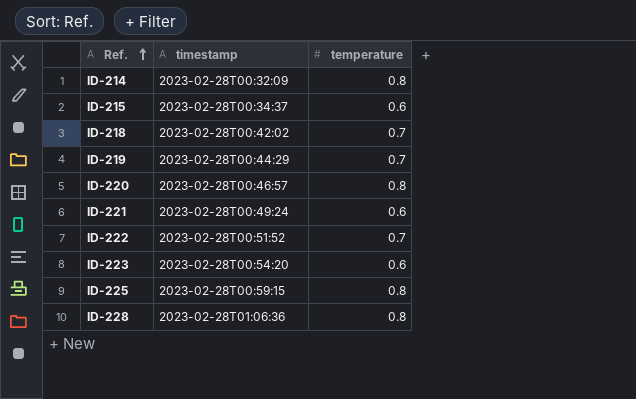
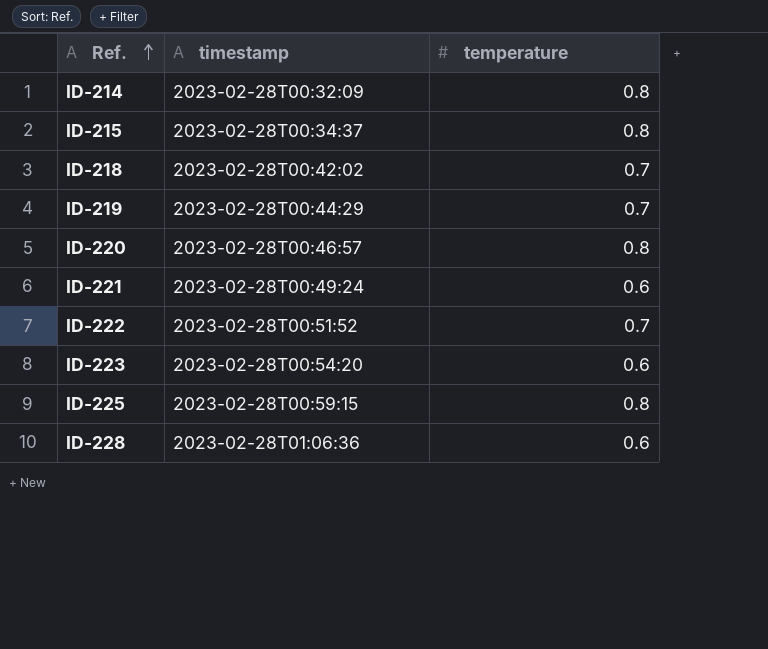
ID-215 | temperature: 0.6 -> 0.8
ID-228 | temperature: 0.8 -> 0.6

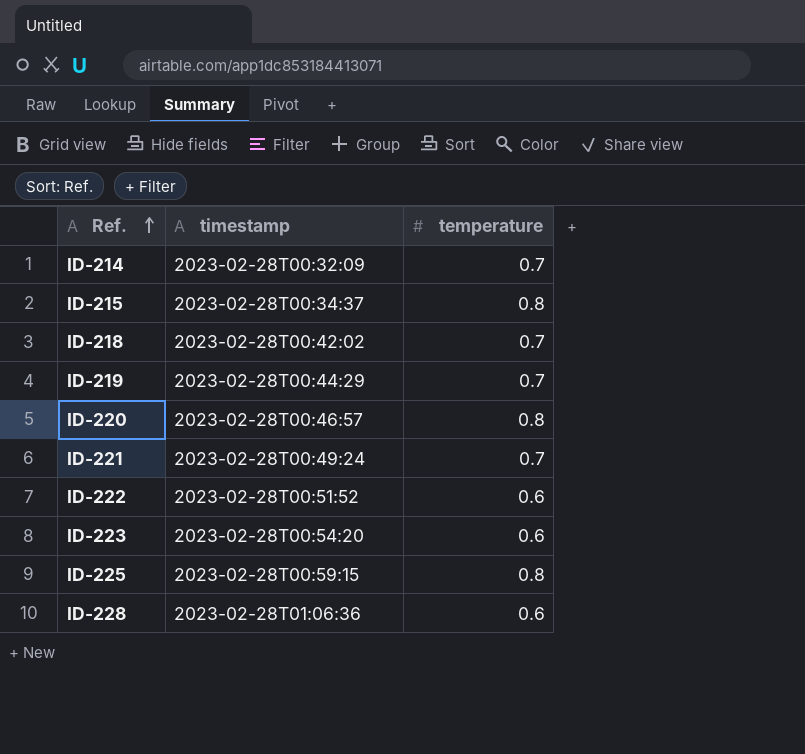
ID-214 | temperature: 0.8 -> 0.7
ID-221 | temperature: 0.6 -> 0.7
ID-222 | temperature: 0.7 -> 0.6

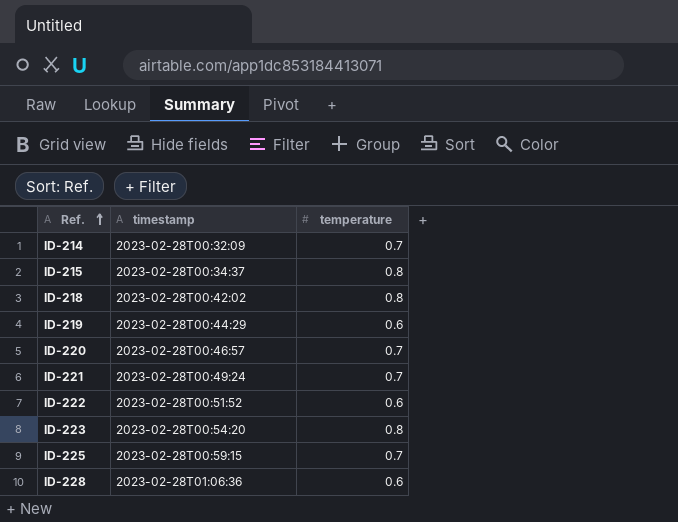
ID-218 | temperature: 0.7 -> 0.8
ID-219 | temperature: 0.7 -> 0.6
ID-220 | temperature: 0.8 -> 0.7
ID-223 | temperature: 0.6 -> 0.8
ID-225 | temperature: 0.8 -> 0.7

